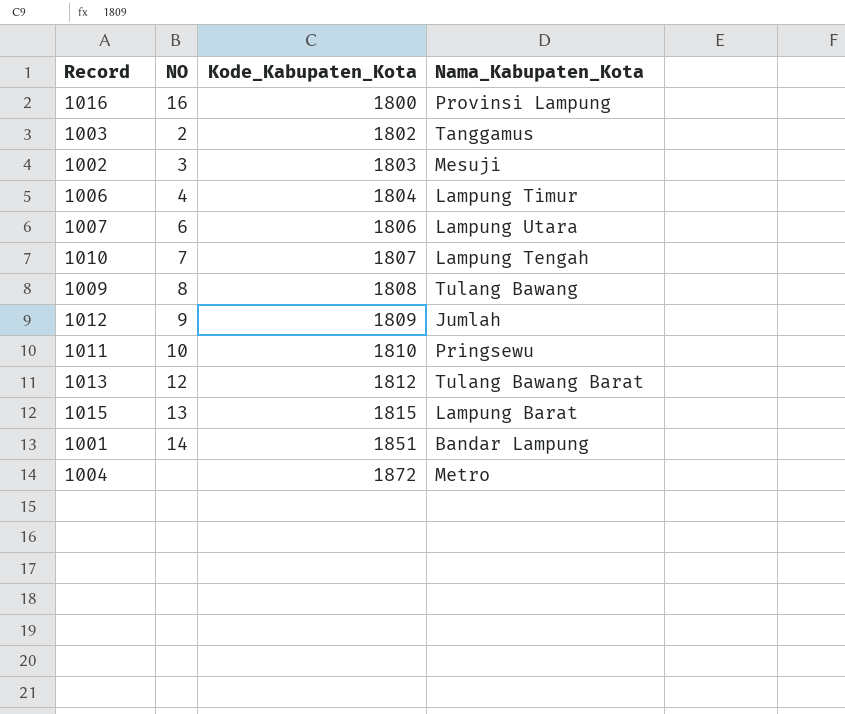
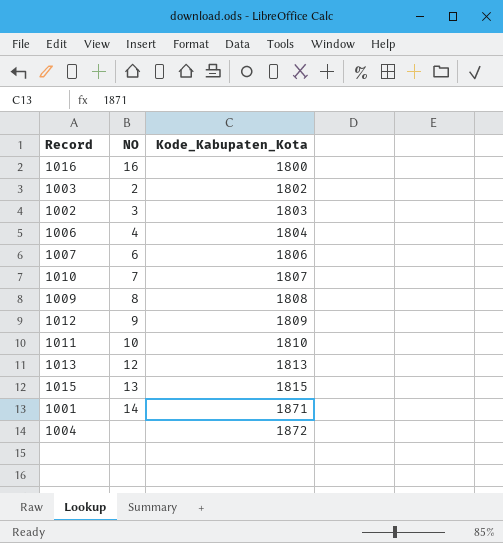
column Nama_Kabupaten_Kota | position: 4 -> none
1013 | Kode_Kabupaten_Kota: 1812 -> 1813
1001 | Kode_Kabupaten_Kota: 1851 -> 1871

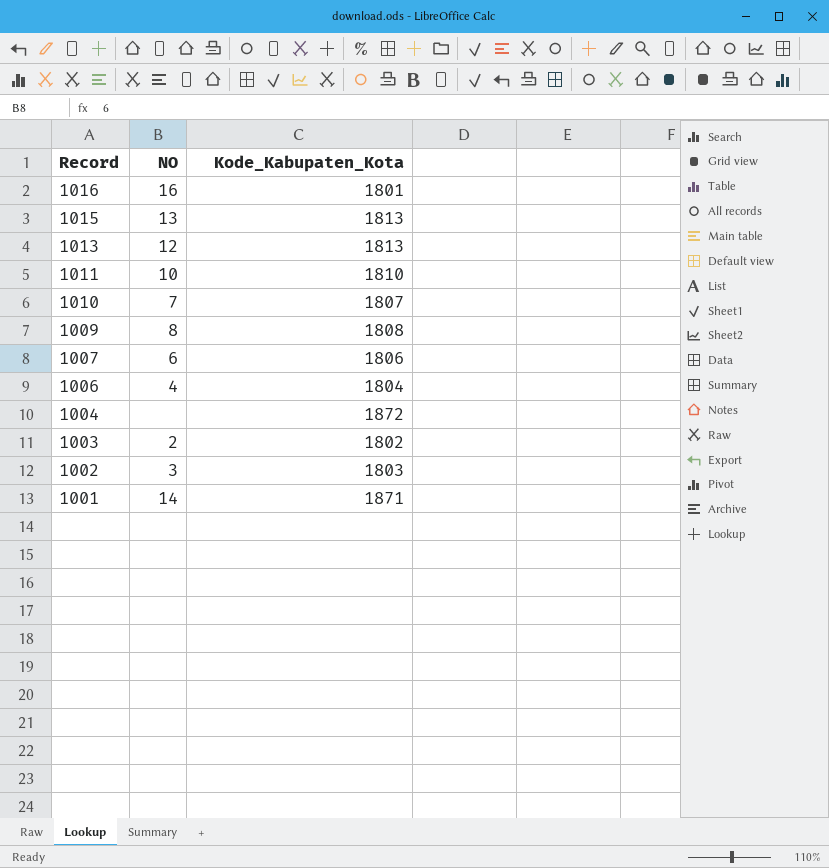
row order: Kode_Kabupaten_Kota ascending -> Record descending
row 1012: 9 | 1809 -> none
1016 | Kode_Kabupaten_Kota: 1800 -> 1801
1015 | Kode_Kabupaten_Kota: 1815 -> 1813

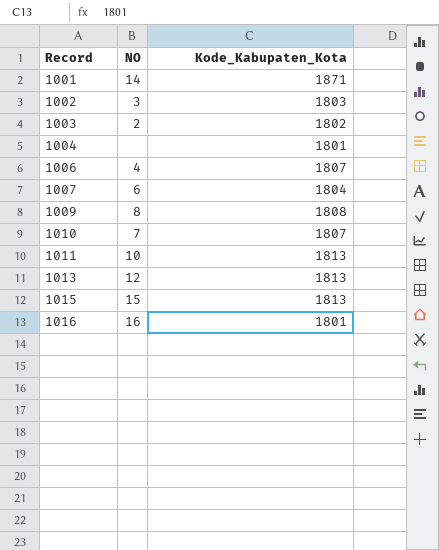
row order: Record descending -> Record ascending
1004 | Kode_Kabupaten_Kota: 1872 -> 1801
1006 | Kode_Kabupaten_Kota: 1804 -> 1807
1007 | Kode_Kabupaten_Kota: 1806 -> 1804
1011 | Kode_Kabupaten_Kota: 1810 -> 1813
1015 | NO: 13 -> 15

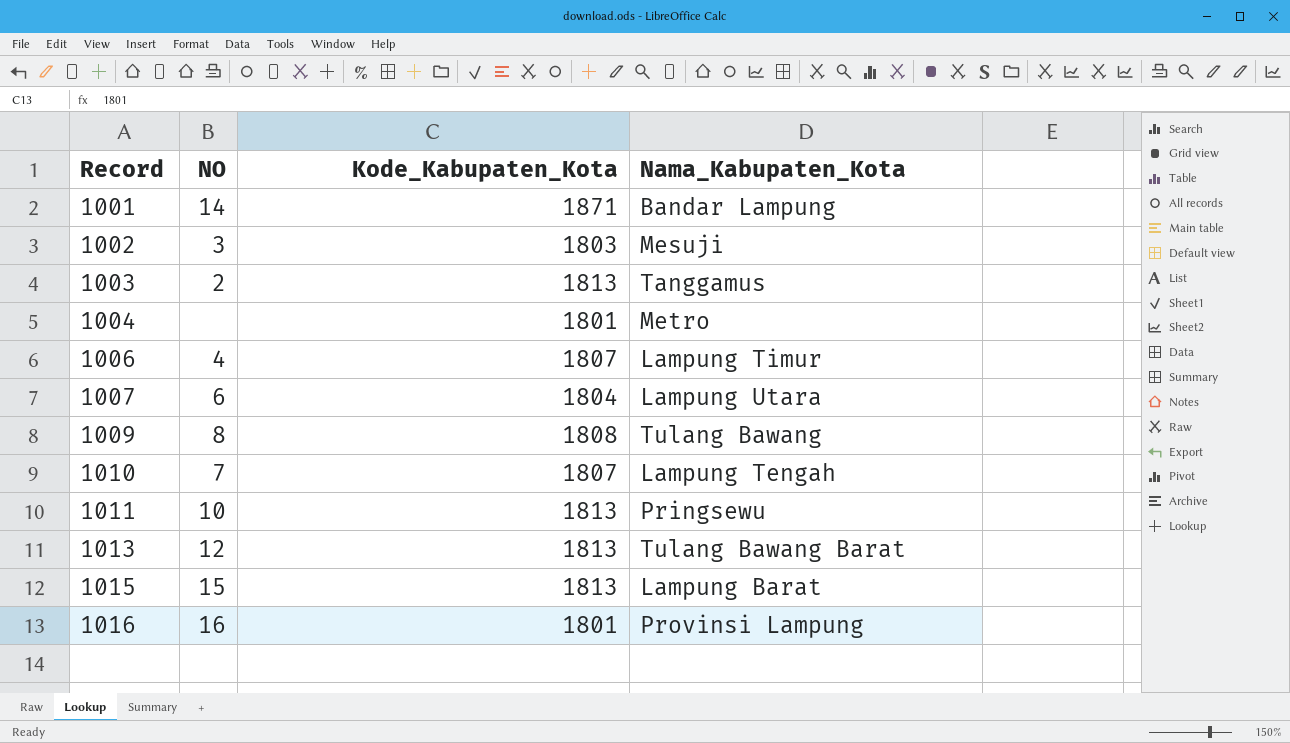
column Nama_Kabupaten_Kota | position: none -> 4
1003 | Kode_Kabupaten_Kota: 1802 -> 1813

